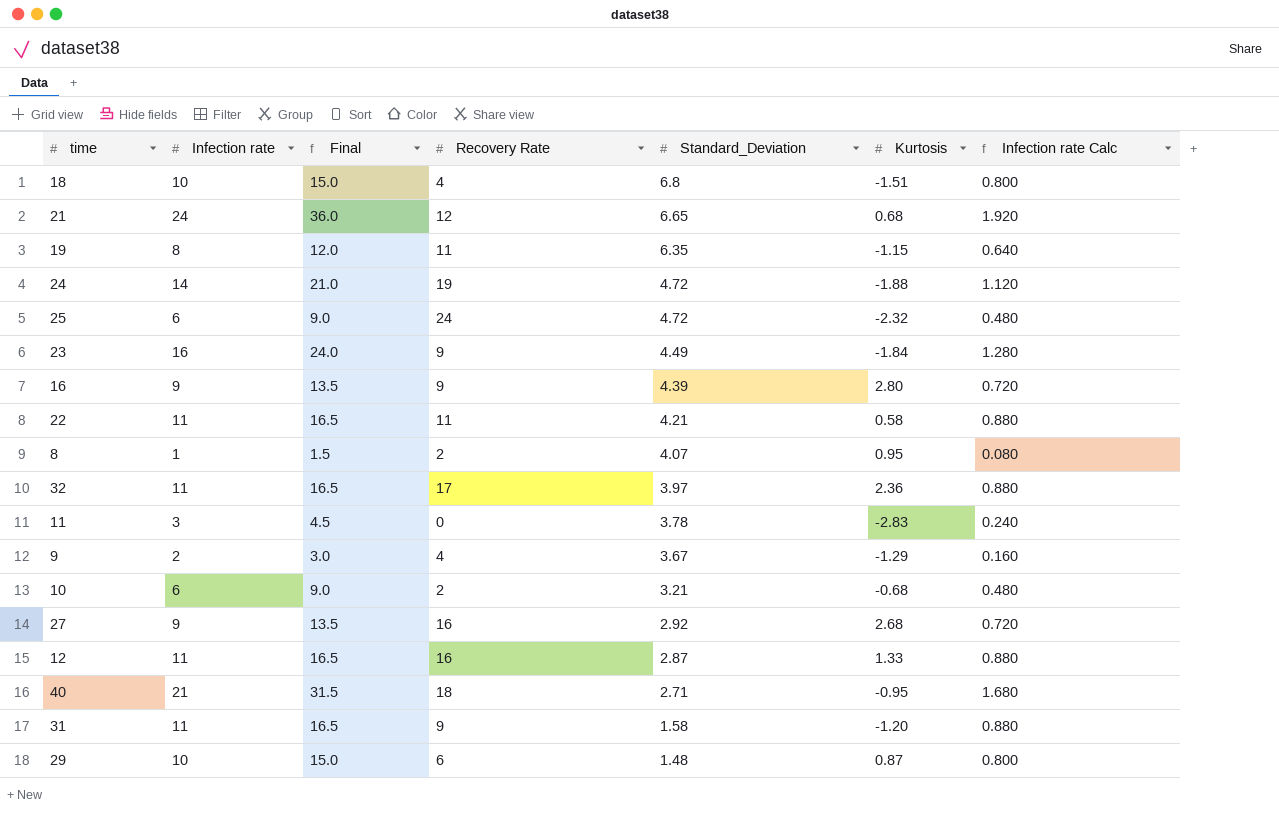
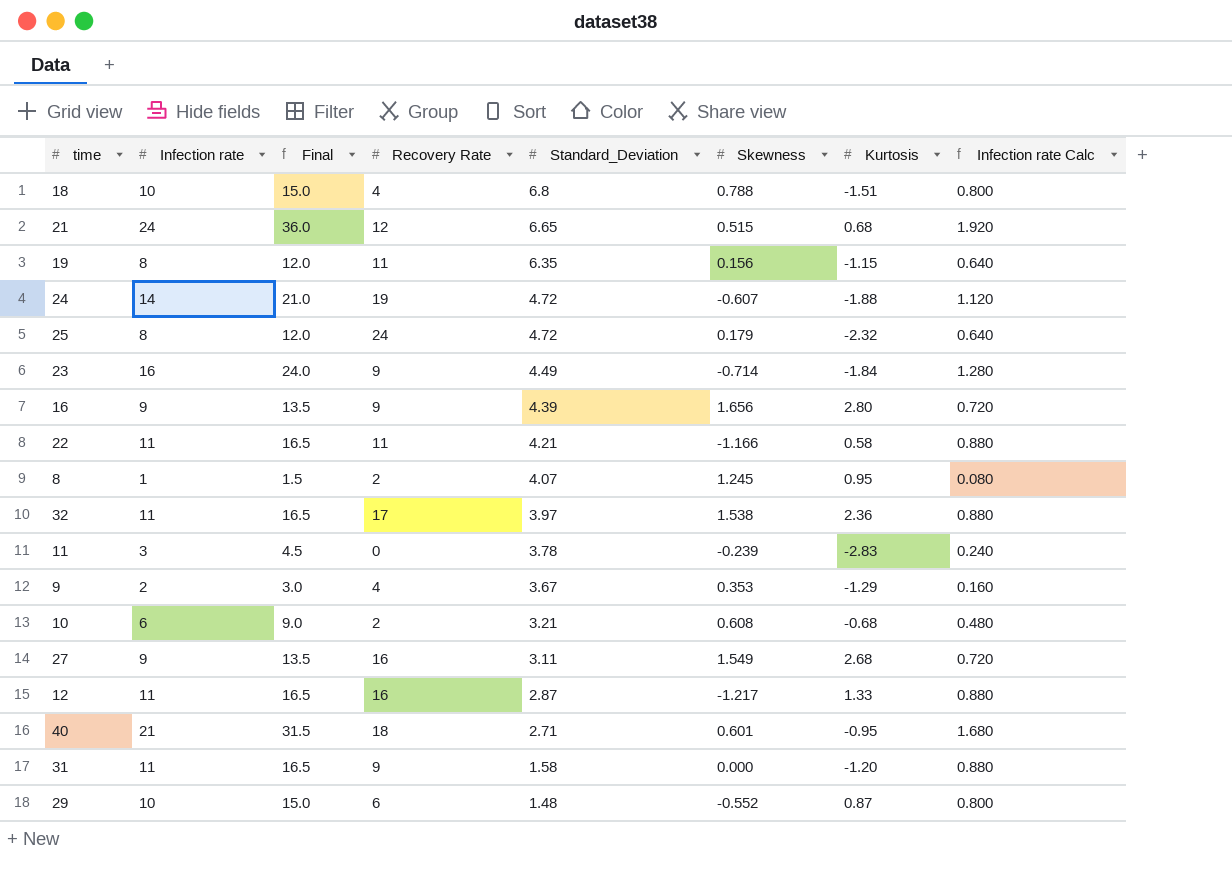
column Skewness | position: none -> 6
25 | Infection rate: 6 -> 8
25 | Final: 9.0 -> 12.0
25 | Infection rate Calc: 0.480 -> 0.640
27 | Standard_Deviation: 2.92 -> 3.11

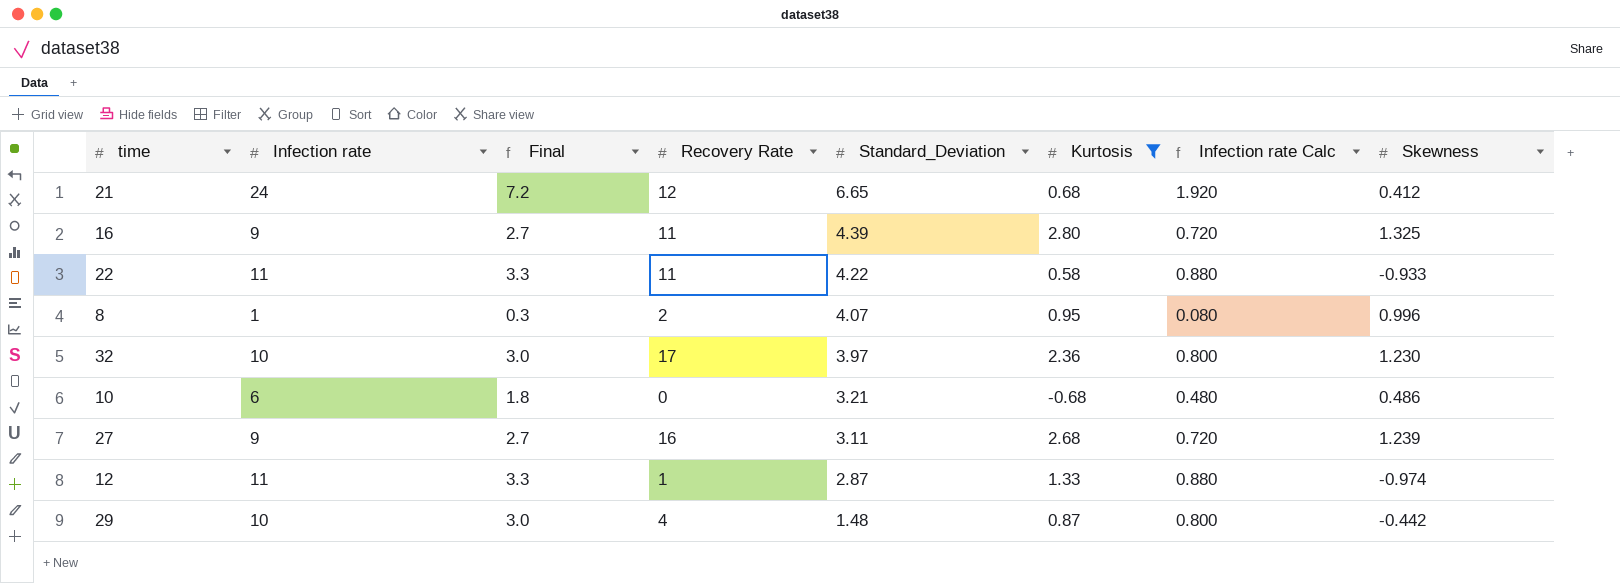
filter: none -> Kurtosis >= -0.68
column Final | formula: [Infection rate] * 1.5 -> [Infection rate] * 0.3
column Skewness | position: 6 -> 8
21 | Skewness: 0.515 -> 0.412
16 | Recovery Rate: 9 -> 11
16 | Skewness: 1.656 -> 1.325
22 | Standard_Deviation: 4.21 -> 4.22
22 | Skewness: -1.166 -> -0.933
8 | Skewness: 1.245 -> 0.996
32 | Infection rate: 11 -> 10
32 | Infection rate Calc: 0.880 -> 0.800
32 | Skewness: 1.538 -> 1.230
10 | Recovery Rate: 2 -> 0
10 | Skewness: 0.608 -> 0.486
27 | Skewness: 1.549 -> 1.239
12 | Recovery Rate: 16 -> 1
12 | Skewness: -1.217 -> -0.974
29 | Recovery Rate: 6 -> 4
29 | Skewness: -0.552 -> -0.442

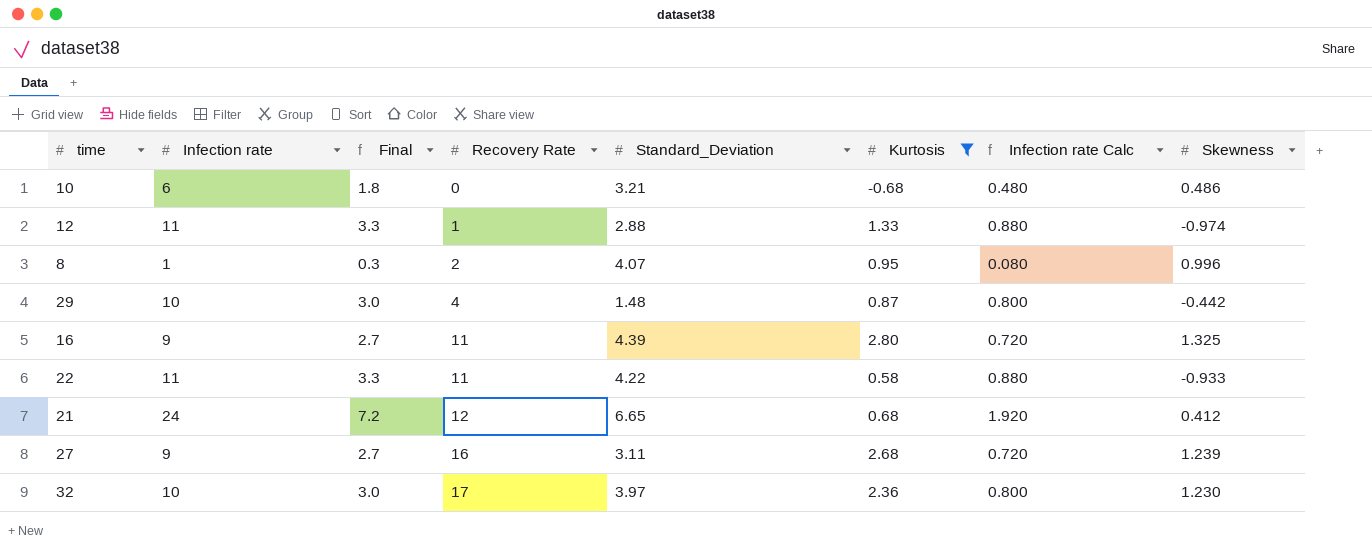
row order: Standard_Deviation descending -> Recovery Rate ascending
12 | Standard_Deviation: 2.87 -> 2.88

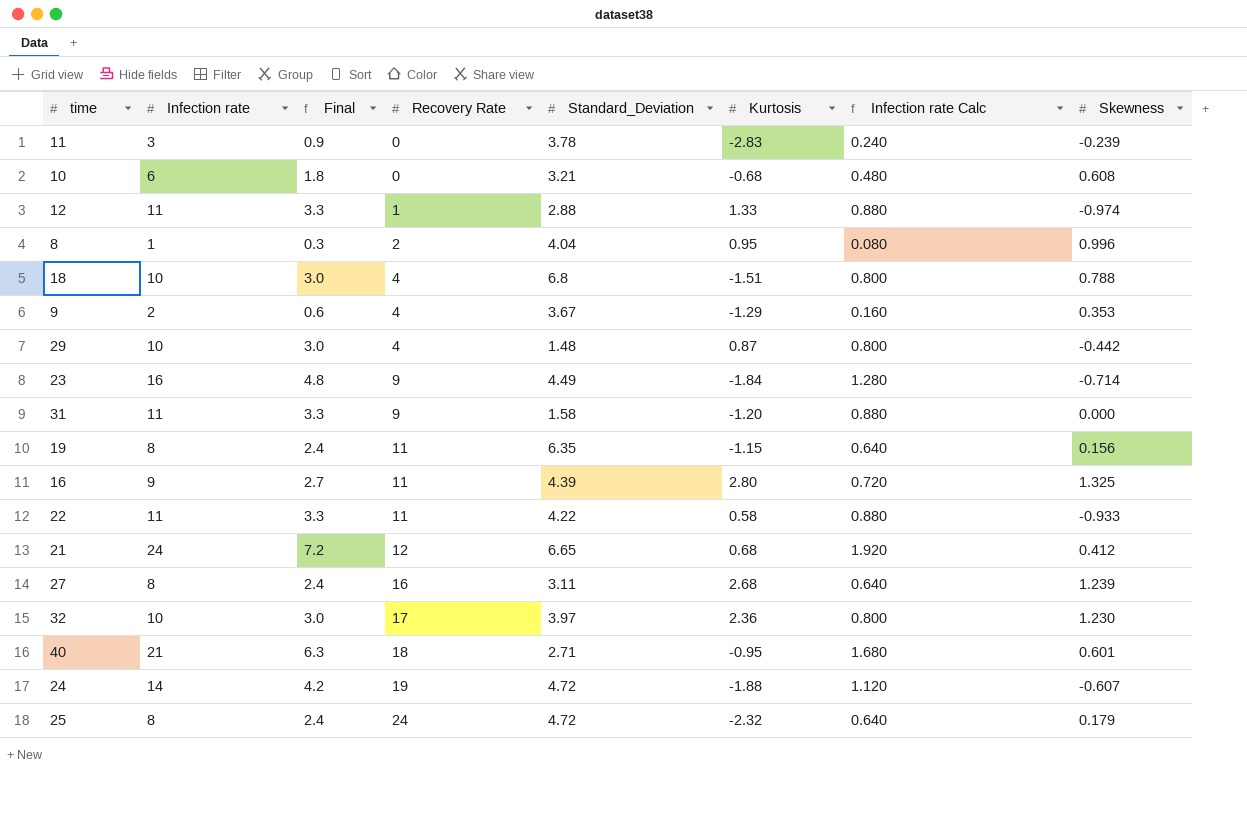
filter: Kurtosis >= -0.68 -> none
10 | Skewness: 0.486 -> 0.608
8 | Standard_Deviation: 4.07 -> 4.04
27 | Infection rate: 9 -> 8
27 | Final: 2.7 -> 2.4
27 | Infection rate Calc: 0.720 -> 0.640

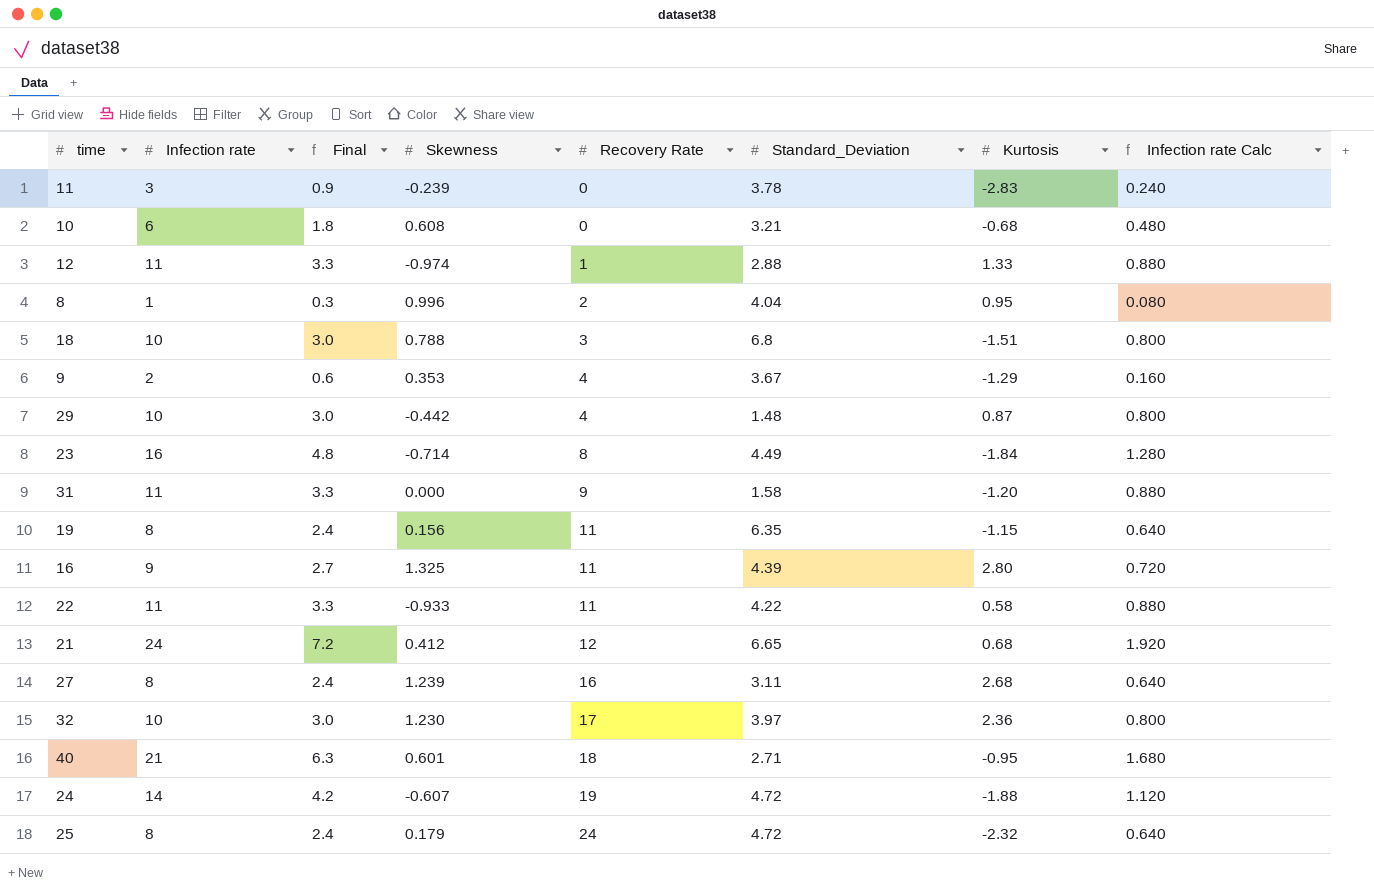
column Skewness | position: 8 -> 4
18 | Recovery Rate: 4 -> 3
23 | Recovery Rate: 9 -> 8

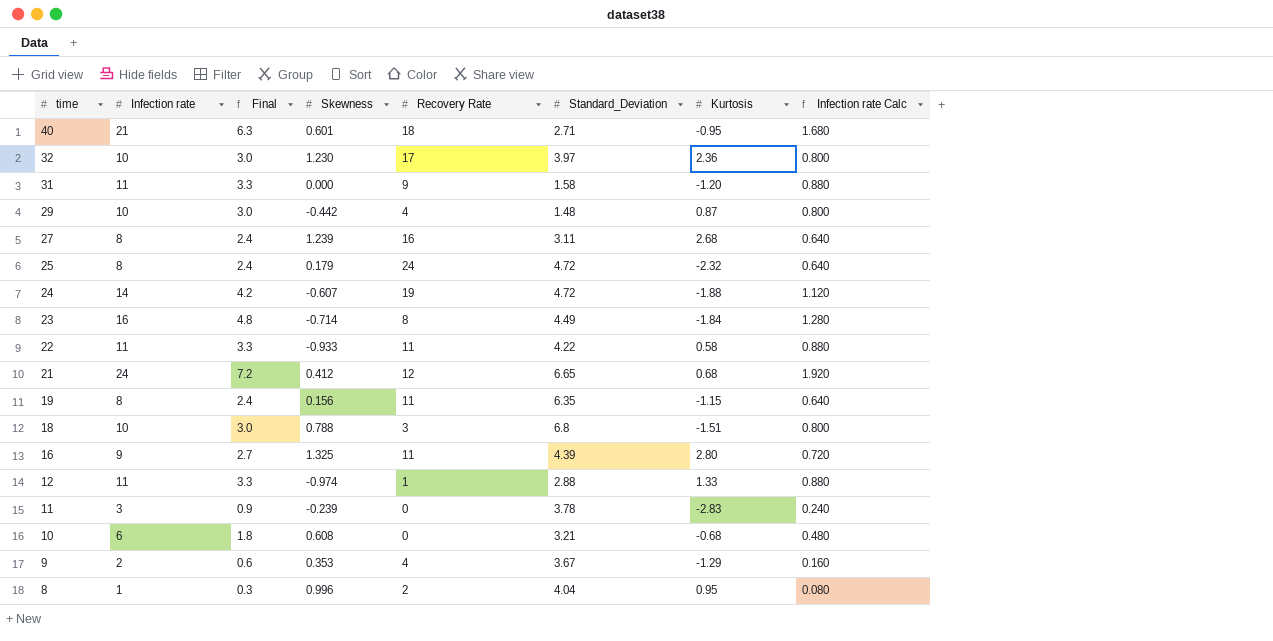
row order: Recovery Rate ascending -> time descending

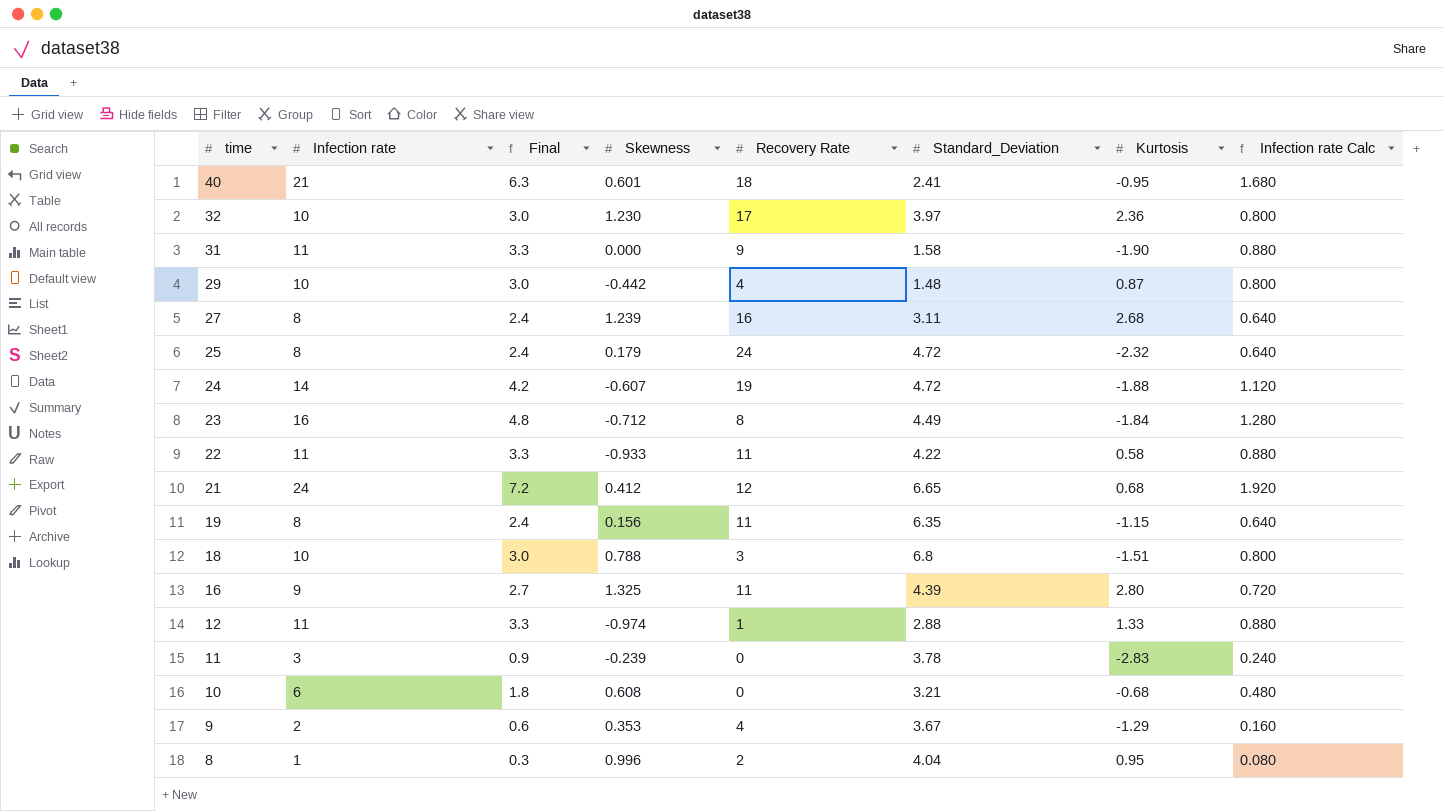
40 | Standard_Deviation: 2.71 -> 2.41
31 | Kurtosis: -1.20 -> -1.90
23 | Skewness: -0.714 -> -0.712

